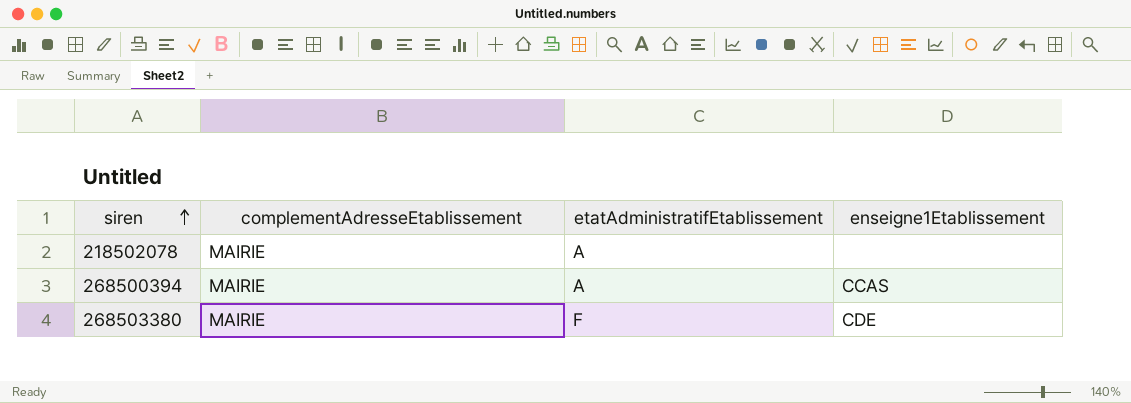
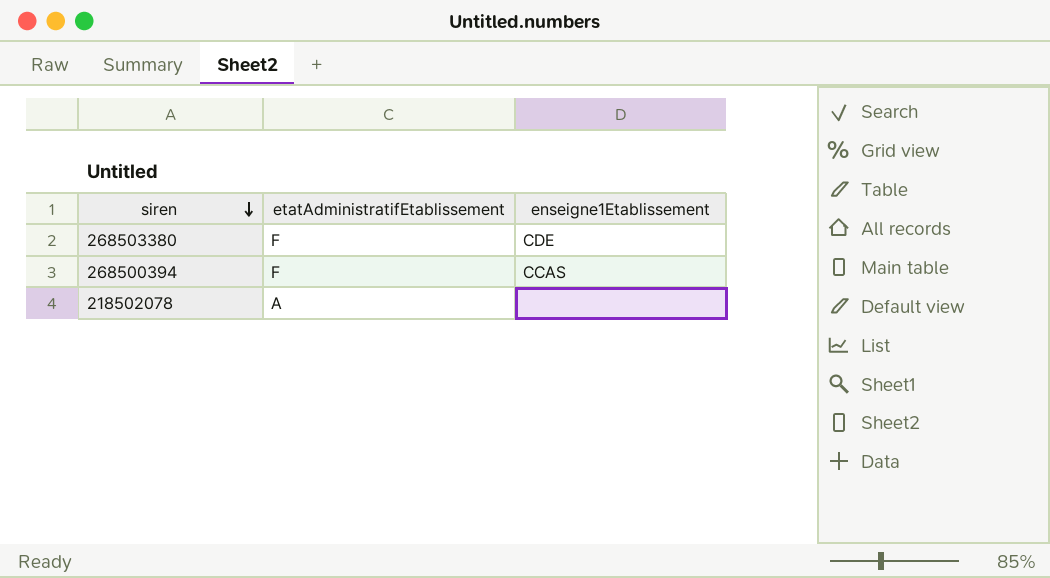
row order: siren ascending -> siren descending
column complementAdresseEtablissement | position: 2 -> none
268500394 | etatAdministratifEtablissement: A -> F

